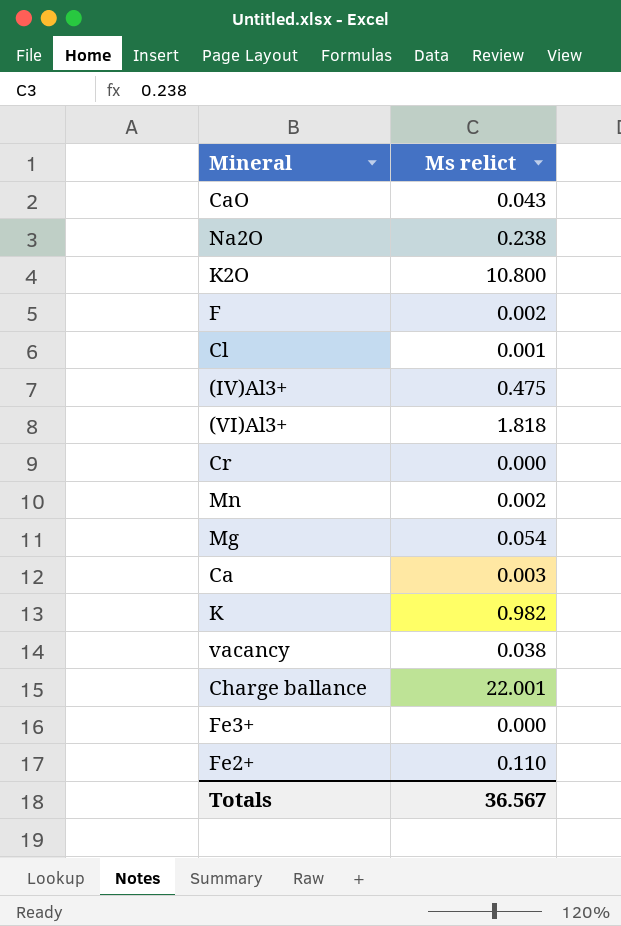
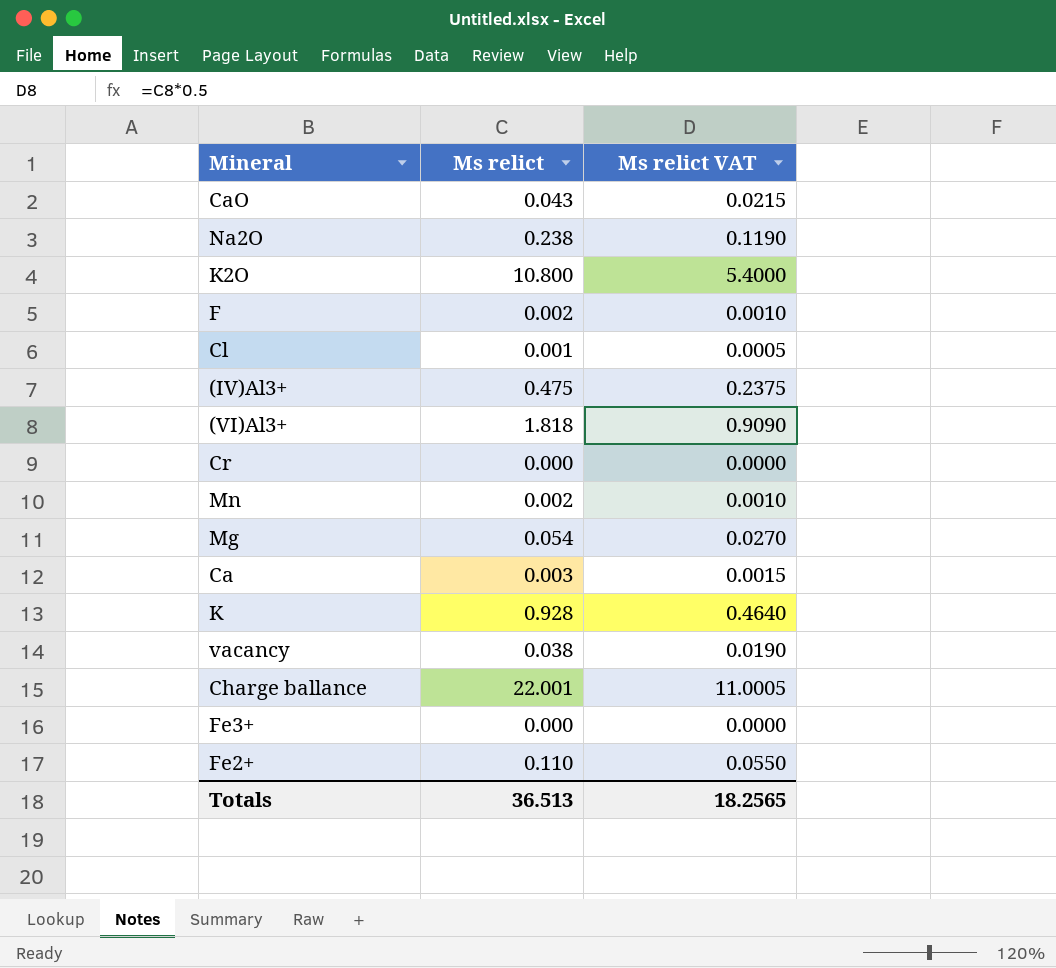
column Ms relict VAT | formula: none -> [Ms relict] * 0.5
K | Ms relict: 0.982 -> 0.928
Totals | Ms relict: 36.567 -> 36.513

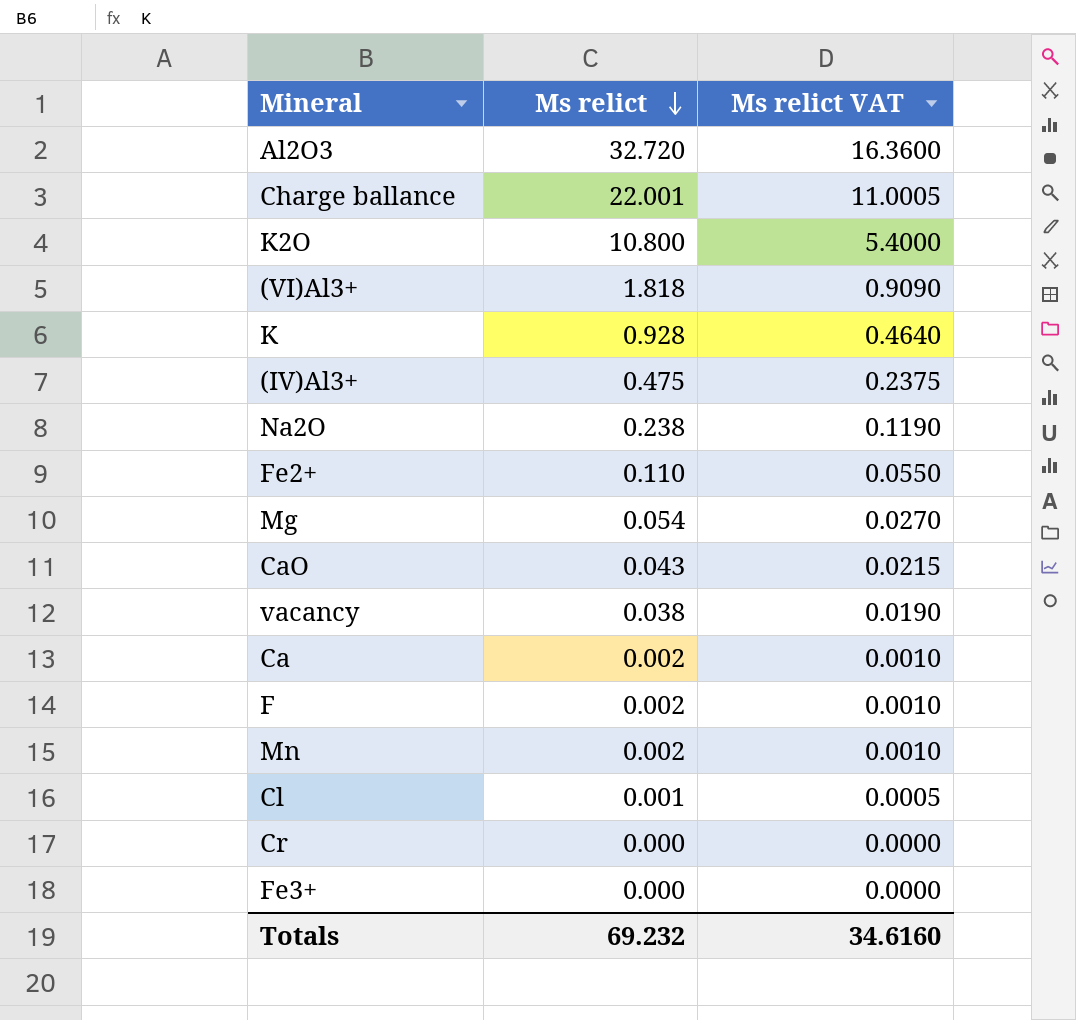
row order: none -> Ms relict descending
row Al2O3: none -> 32.720 | 16.3600
Ca | Ms relict: 0.003 -> 0.002
Ca | Ms relict VAT: 0.0015 -> 0.0010
Totals | Ms relict: 36.513 -> 69.232
Totals | Ms relict VAT: 18.2565 -> 34.6160

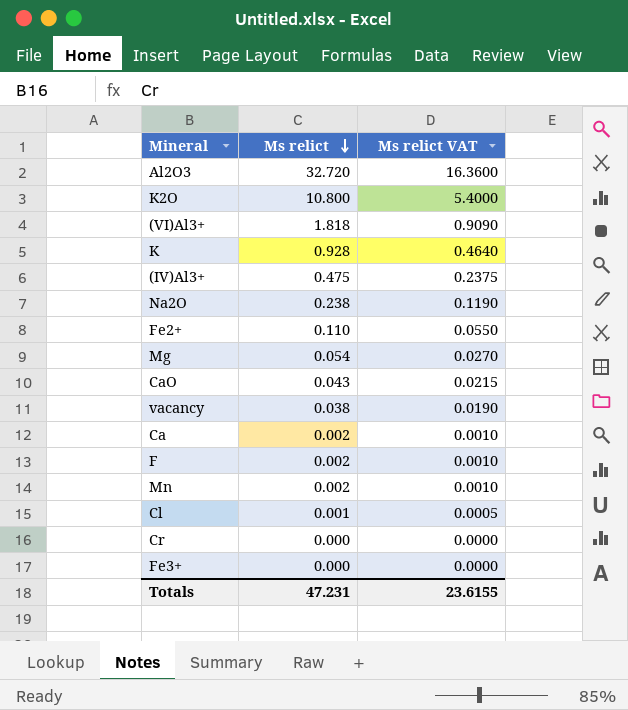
row Charge ballance: 22.001 | 11.0005 -> none
Totals | Ms relict: 69.232 -> 47.231
Totals | Ms relict VAT: 34.6160 -> 23.6155

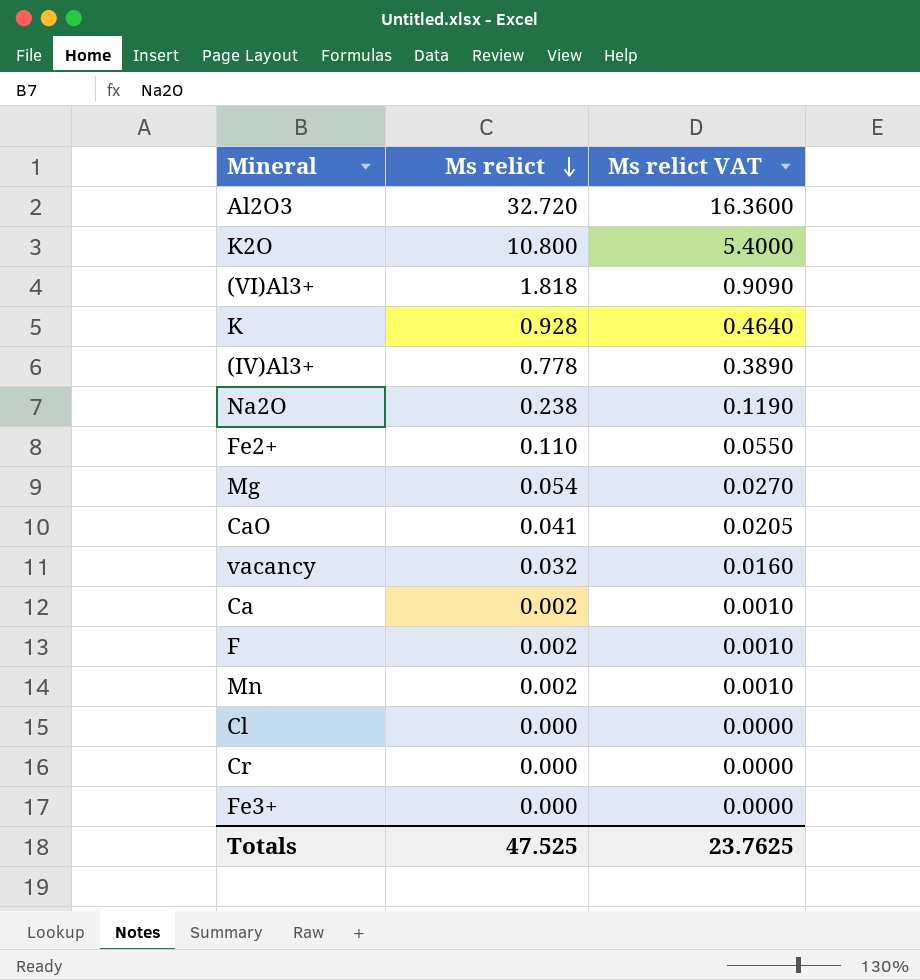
(IV)Al3+ | Ms relict: 0.475 -> 0.778
(IV)Al3+ | Ms relict VAT: 0.2375 -> 0.3890
CaO | Ms relict: 0.043 -> 0.041
CaO | Ms relict VAT: 0.0215 -> 0.0205
vacancy | Ms relict: 0.038 -> 0.032
vacancy | Ms relict VAT: 0.0190 -> 0.0160
Cl | Ms relict: 0.001 -> 0.000
Cl | Ms relict VAT: 0.0005 -> 0.0000
Totals | Ms relict: 47.231 -> 47.525
Totals | Ms relict VAT: 23.6155 -> 23.7625

